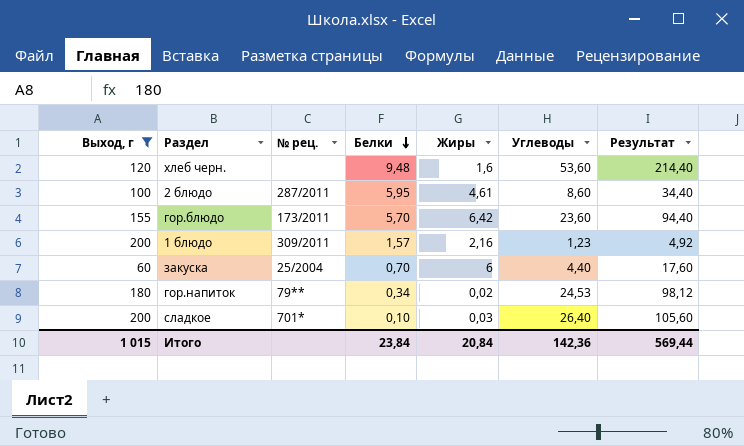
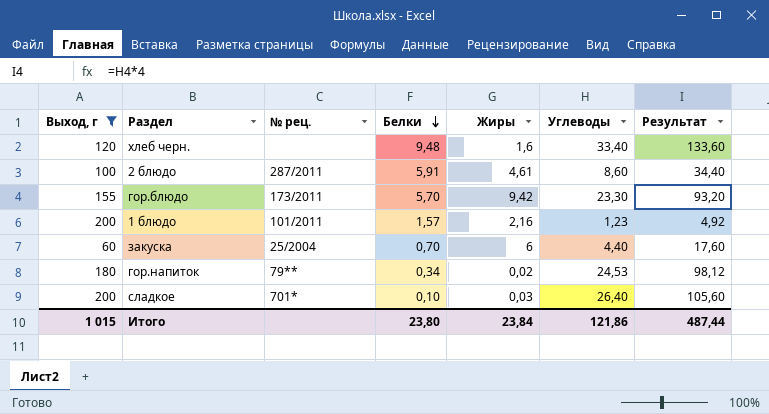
хлеб черн. | Углеводы: 53,60 -> 33,40
хлеб черн. | Результат: 214,40 -> 133,60
2 блюдо | Белки: 5,95 -> 5,91
гор.блюдо | Жиры: 6,42 -> 9,42
гор.блюдо | Углеводы: 23,60 -> 23,30
гор.блюдо | Результат: 94,40 -> 93,20
1 блюдо | № рец.: 309/2011 -> 101/2011
Итого | Белки: 23,84 -> 23,80
Итого | Жиры: 20,84 -> 23,84
Итого | Углеводы: 142,36 -> 121,86
Итого | Результат: 569,44 -> 487,44

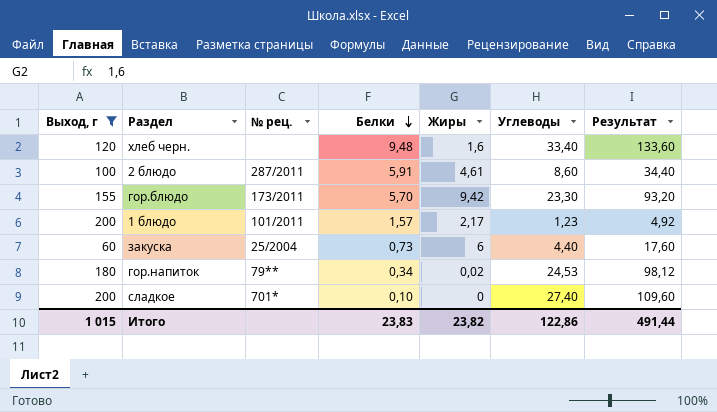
1 блюдо | Жиры: 2,16 -> 2,17
закуска | Белки: 0,70 -> 0,73
сладкое | Жиры: 0,03 -> 0
сладкое | Углеводы: 26,40 -> 27,40
сладкое | Результат: 105,60 -> 109,60
Итого | Белки: 23,80 -> 23,83
Итого | Жиры: 23,84 -> 23,82
Итого | Углеводы: 121,86 -> 122,86
Итого | Результат: 487,44 -> 491,44

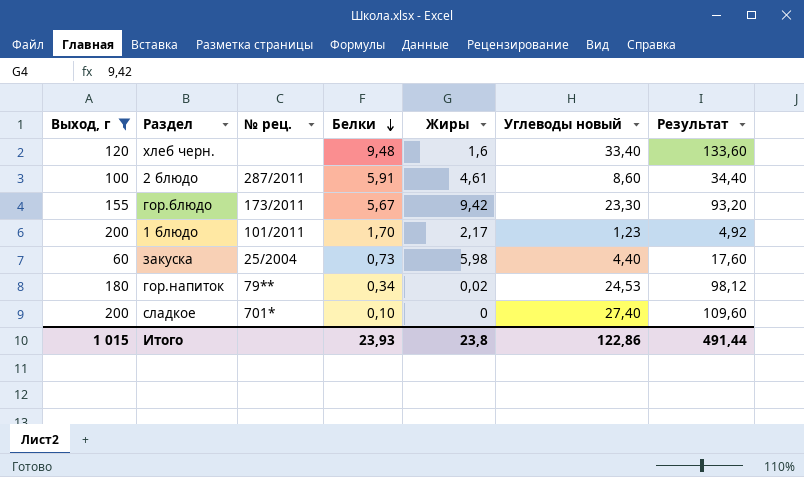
column name: Углеводы -> Углеводы новый
гор.блюдо | Белки: 5,70 -> 5,67
1 блюдо | Белки: 1,57 -> 1,70
закуска | Жиры: 6 -> 5,98
Итого | Белки: 23,83 -> 23,93
Итого | Жиры: 23,82 -> 23,8

